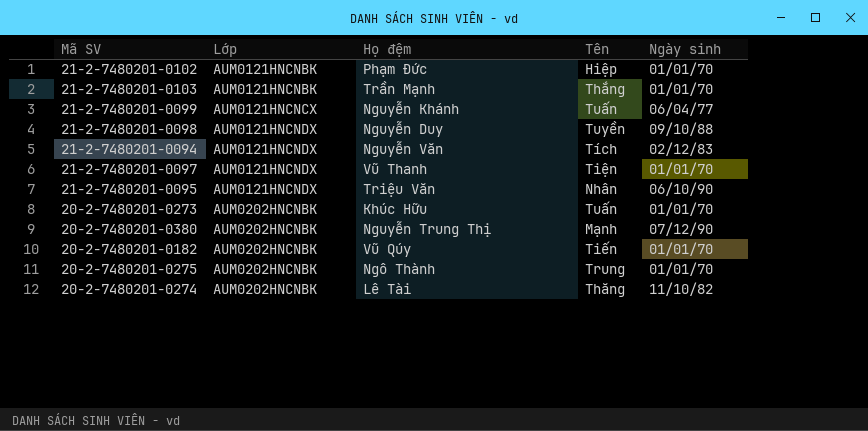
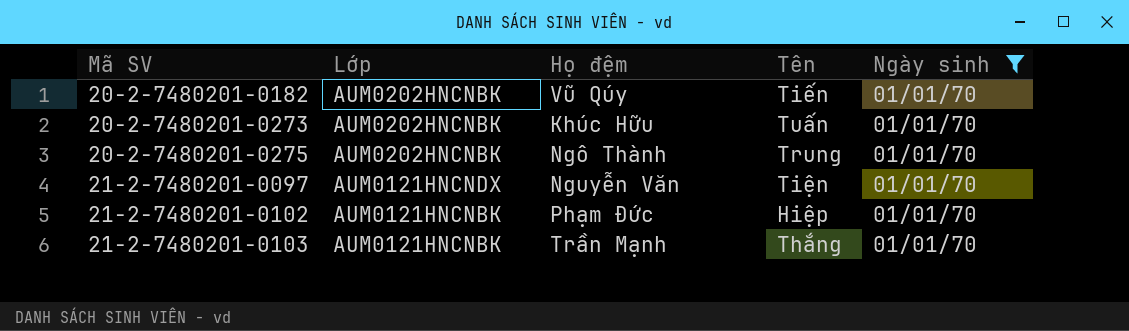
filter: none -> Ngày sinh = 01/01/70
row order: Lớp ascending -> Mã SV ascending
21-2-7480201-0097 | Họ đệm: Vũ Thanh -> Nguyễn Văn

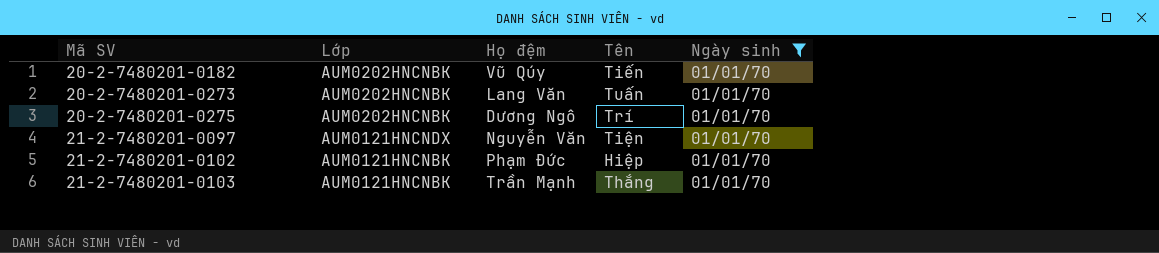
20-2-7480201-0273 | Họ đệm: Khúc Hữu -> Lang Văn
20-2-7480201-0275 | Họ đệm: Ngô Thành -> Dương Ngô
20-2-7480201-0275 | Tên: Trung -> Trí

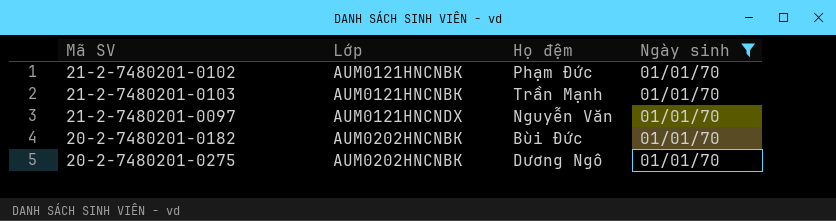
row order: Mã SV ascending -> Lớp ascending
column Tên | position: 4 -> none
row 20-2-7480201-0273: AUM0202HNCNBK | Lang Văn | Tuấn | 01/01/70 -> none
20-2-7480201-0182 | Họ đệm: Vũ Qúy -> Bùi Đức

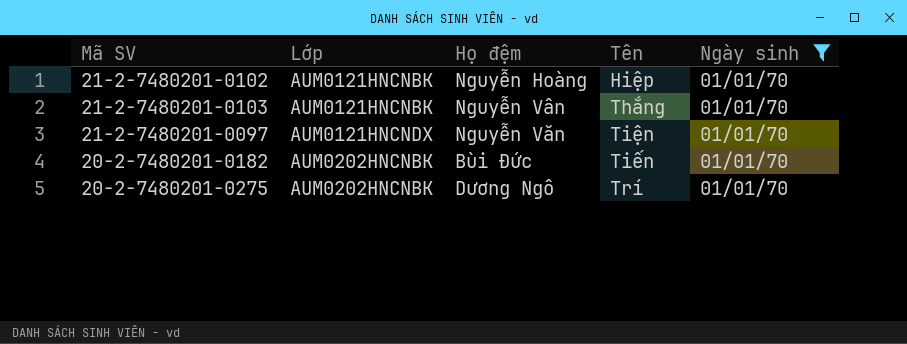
column Tên | position: none -> 4
21-2-7480201-0102 | Họ đệm: Phạm Đức -> Nguyễn Hoàng
21-2-7480201-0103 | Họ đệm: Trần Mạnh -> Nguyễn Vân

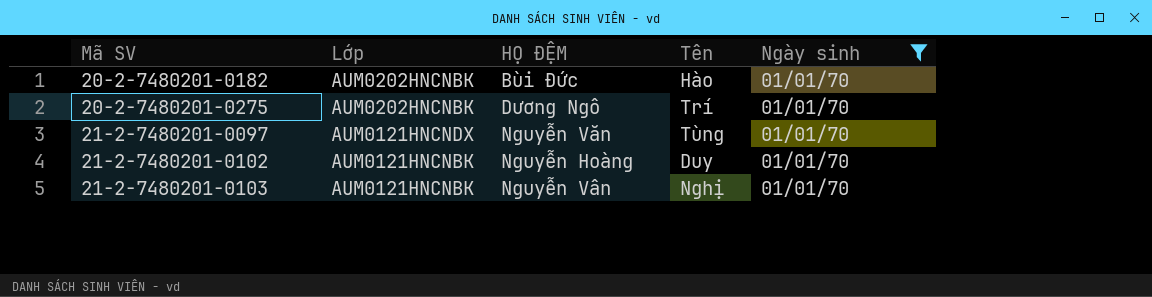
row order: Lớp ascending -> Mã SV ascending
column name: Họ đệm -> HỌ ĐỆM
20-2-7480201-0182 | Tên: Tiến -> Hào
21-2-7480201-0097 | Tên: Tiện -> Tùng
21-2-7480201-0102 | Tên: Hiệp -> Duy
21-2-7480201-0103 | Tên: Thắng -> Nghị

